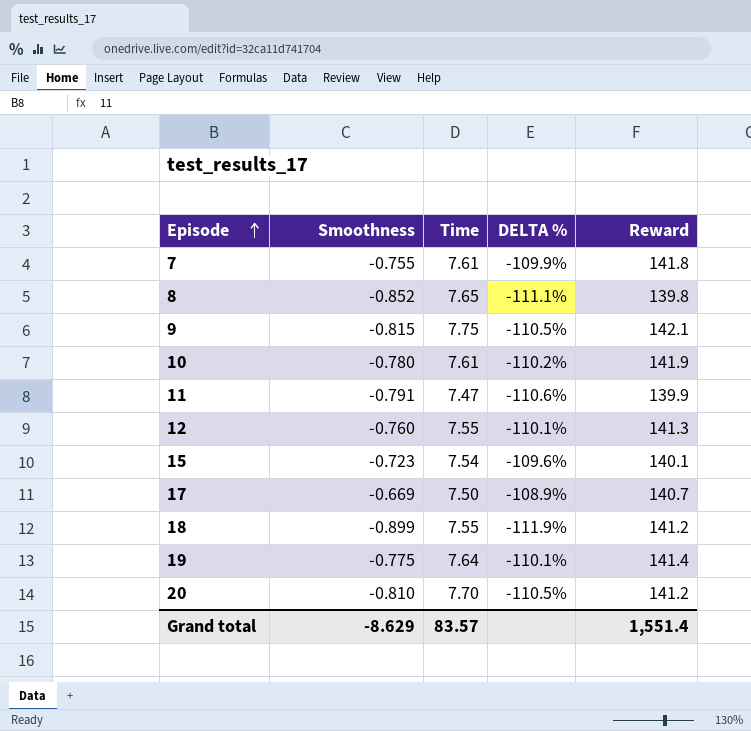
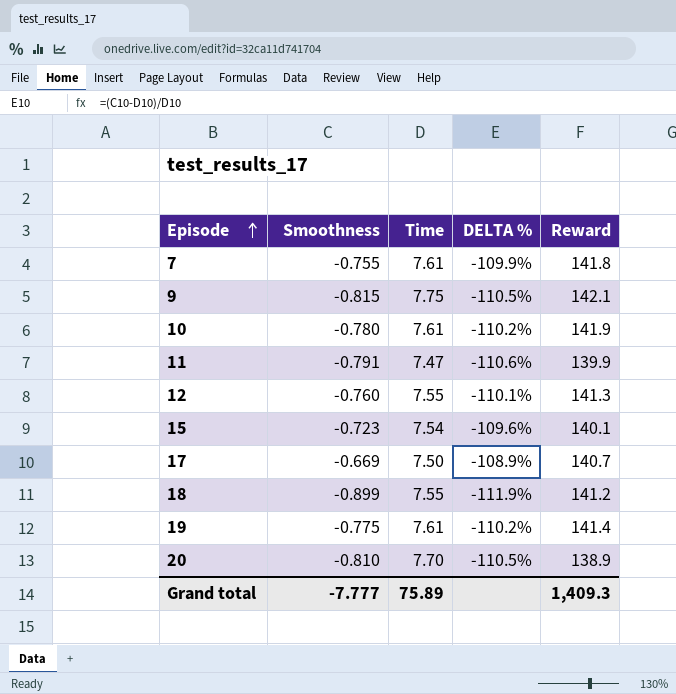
row 8: -0.852 | 7.65 | -111.1% | 139.8 -> none
19 | Time: 7.64 -> 7.61
19 | DELTA %: -110.1% -> -110.2%
20 | Reward: 141.2 -> 138.9
Grand total | Smoothness: -8.629 -> -7.777
Grand total | Time: 83.57 -> 75.89
Grand total | Reward: 1,551.4 -> 1,409.3

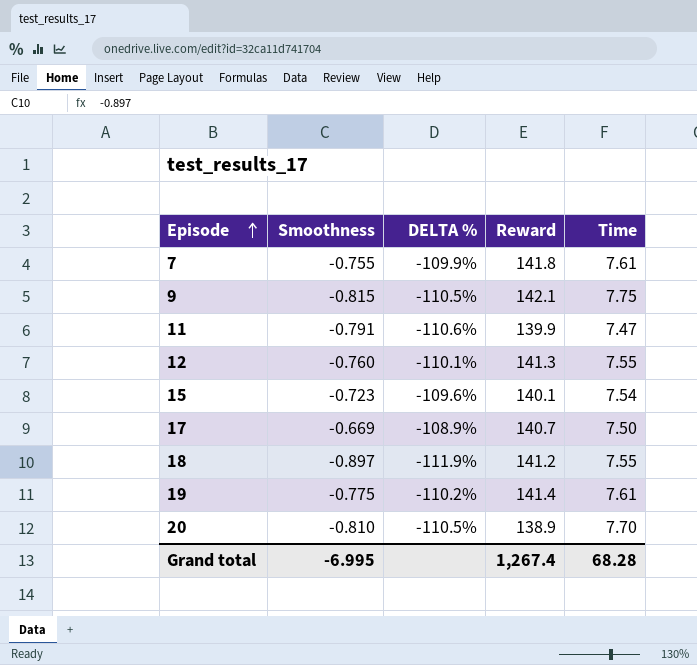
column Time | position: 3 -> 5
row 10: -0.780 | 7.61 | -110.2% | 141.9 -> none
18 | Smoothness: -0.899 -> -0.897
Grand total | Smoothness: -7.777 -> -6.995
Grand total | Reward: 1,409.3 -> 1,267.4
Grand total | Time: 75.89 -> 68.28

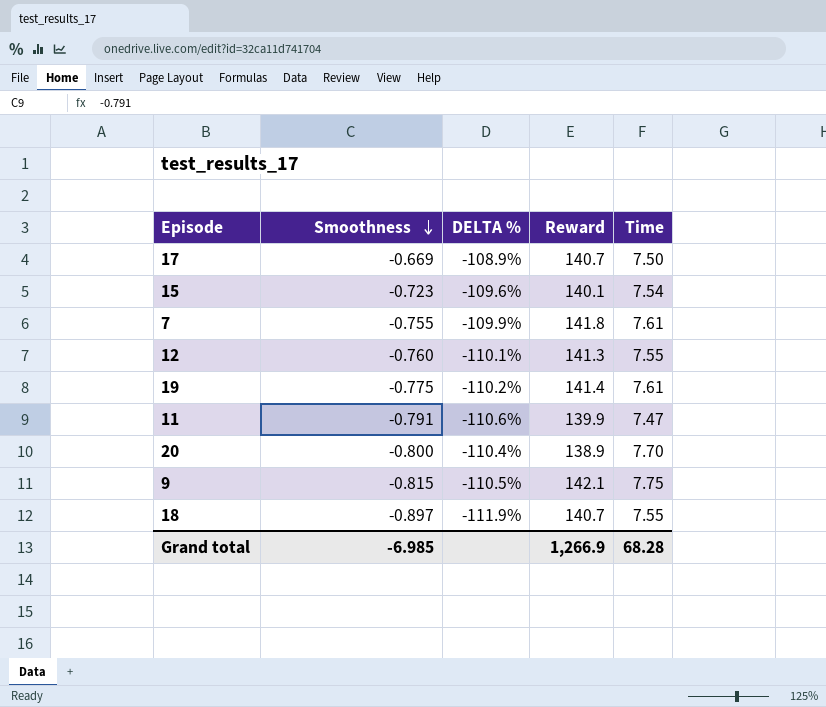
row order: Episode ascending -> Smoothness descending
20 | Smoothness: -0.810 -> -0.800
20 | DELTA %: -110.5% -> -110.4%
18 | Reward: 141.2 -> 140.7
Grand total | Smoothness: -6.995 -> -6.985
Grand total | Reward: 1,267.4 -> 1,266.9

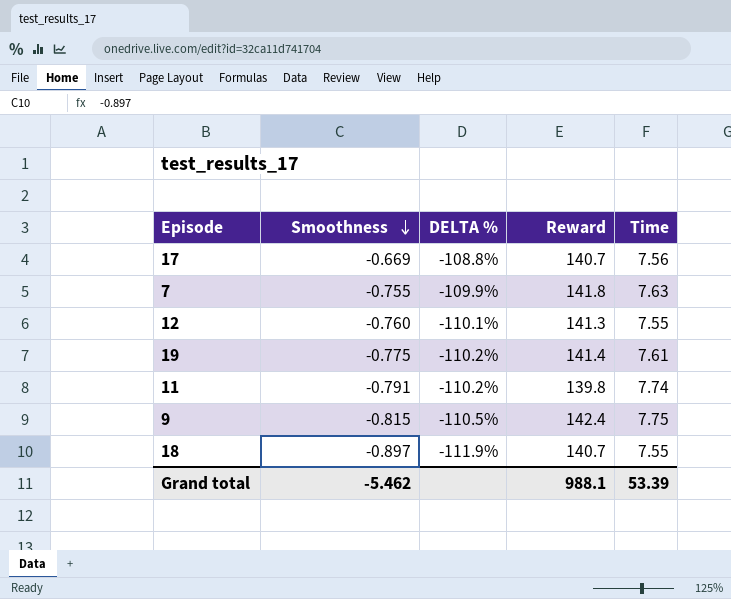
row 15: -0.723 | -109.6% | 140.1 | 7.54 -> none
row 20: -0.800 | -110.4% | 138.9 | 7.70 -> none
17 | DELTA %: -108.9% -> -108.8%
17 | Time: 7.50 -> 7.56
7 | Time: 7.61 -> 7.63
11 | DELTA %: -110.6% -> -110.2%
11 | Reward: 139.9 -> 139.8
11 | Time: 7.47 -> 7.74
9 | Reward: 142.1 -> 142.4
Grand total | Smoothness: -6.985 -> -5.462
Grand total | Reward: 1,266.9 -> 988.1
Grand total | Time: 68.28 -> 53.39

